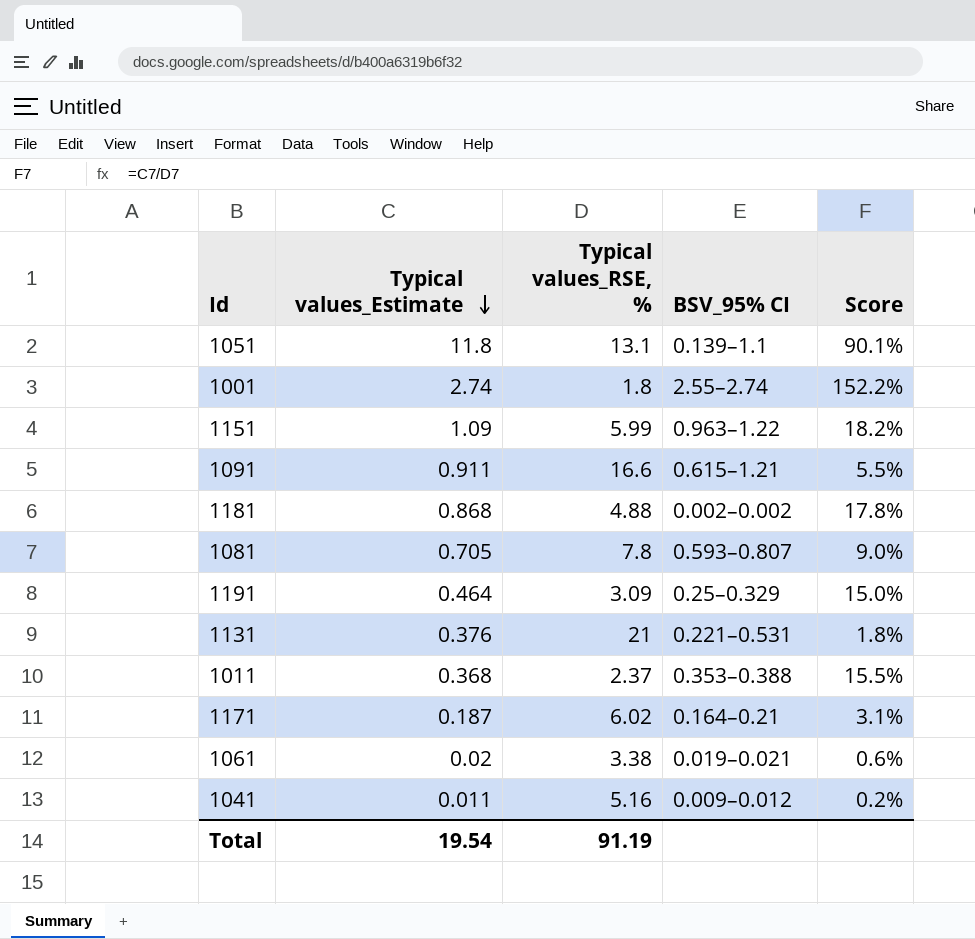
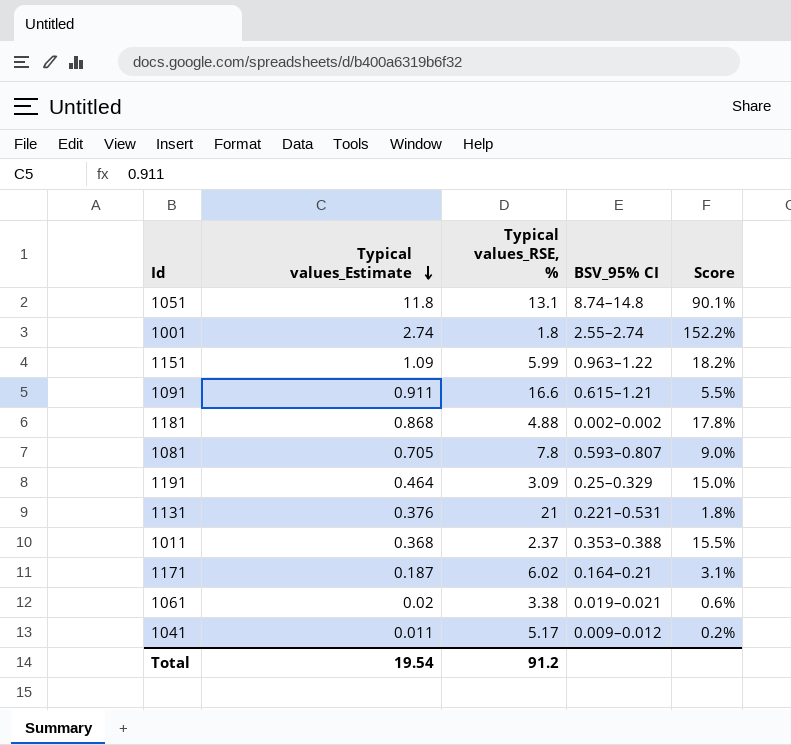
1051 | BSV_95% CI: 0.139–1.1 -> 8.74–14.8
1041 | Typical values_RSE, %: 5.16 -> 5.17
Total | Typical values_RSE, %: 91.19 -> 91.2

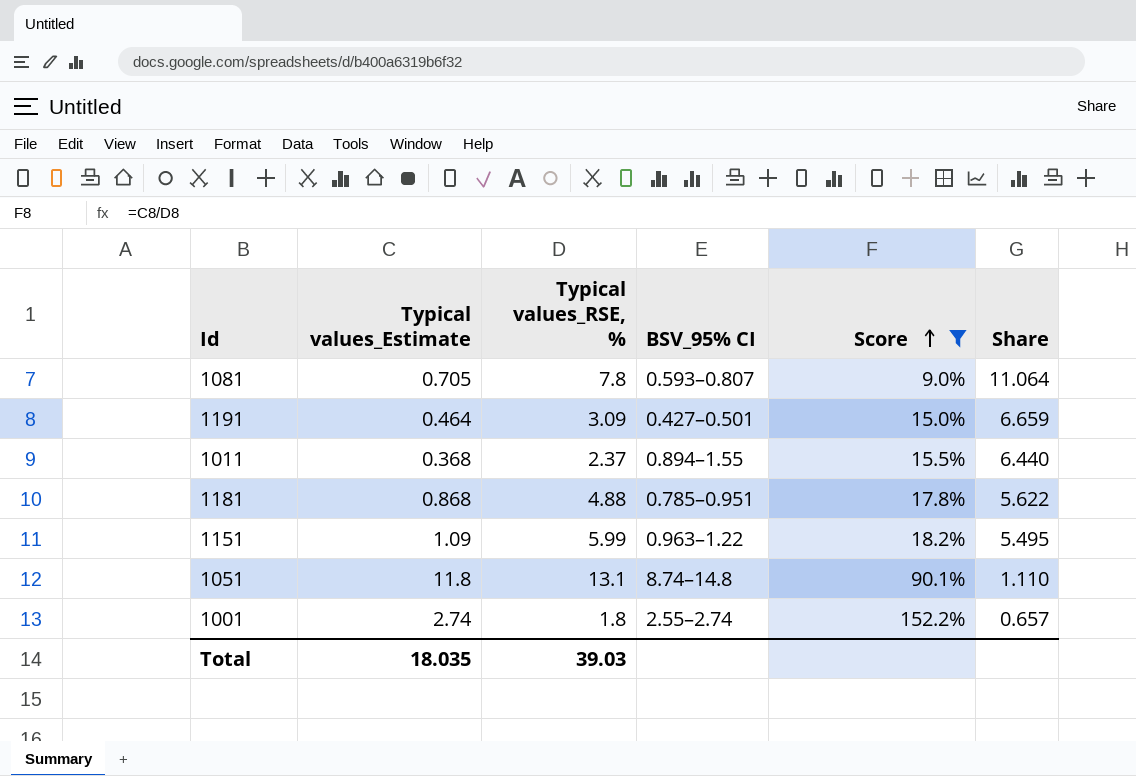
filter: none -> Score >= 9.0%
row order: Typical values_Estimate descending -> Score ascending
column Share | formula: none -> [Typical values_RSE, %] / [Typical values_Estimate]
1191 | BSV_95% CI: 0.25–0.329 -> 0.427–0.501
1011 | BSV_95% CI: 0.353–0.388 -> 0.894–1.55
1181 | BSV_95% CI: 0.002–0.002 -> 0.785–0.951
Total | Typical values_Estimate: 19.54 -> 18.035
Total | Typical values_RSE, %: 91.2 -> 39.03

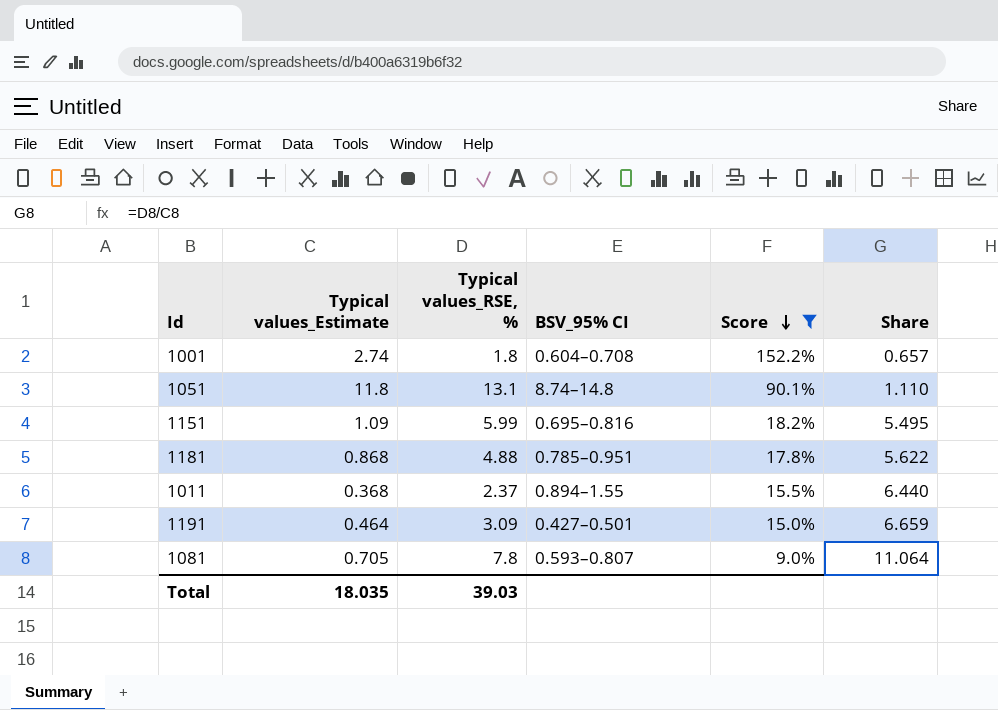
row order: Score ascending -> Score descending
1001 | BSV_95% CI: 2.55–2.74 -> 0.604–0.708
1151 | BSV_95% CI: 0.963–1.22 -> 0.695–0.816

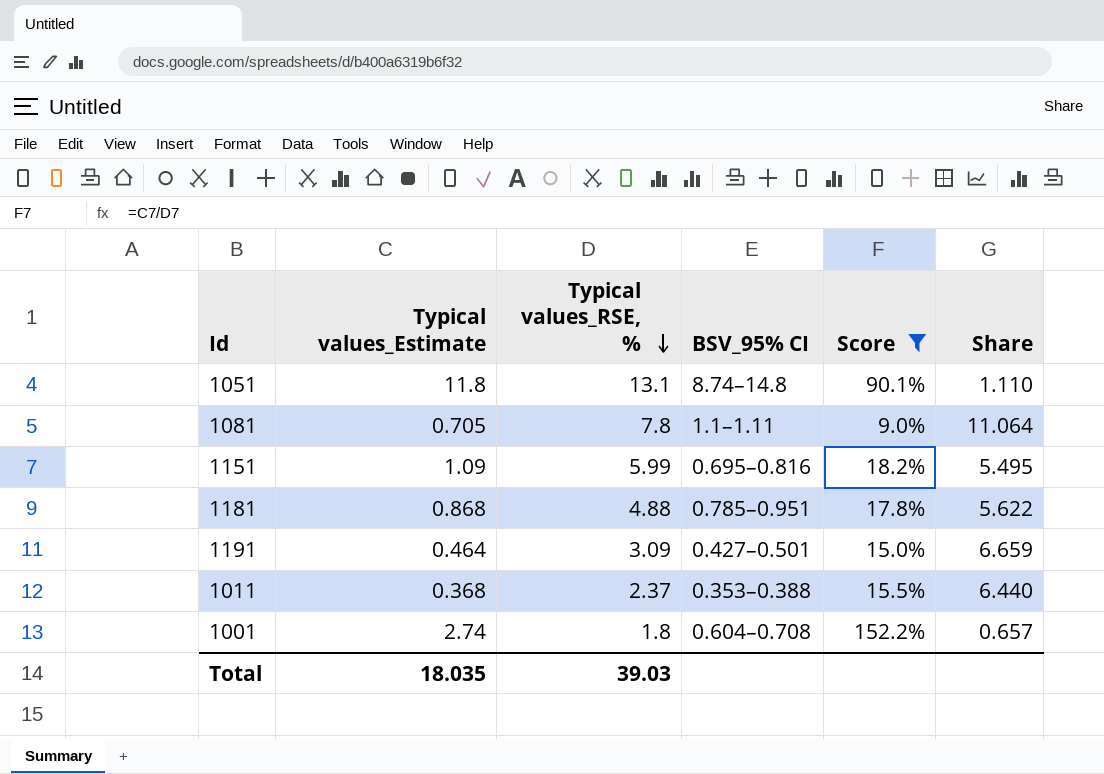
row order: Score descending -> Typical values_RSE, % descending
1081 | BSV_95% CI: 0.593–0.807 -> 1.1–1.11
1011 | BSV_95% CI: 0.894–1.55 -> 0.353–0.388

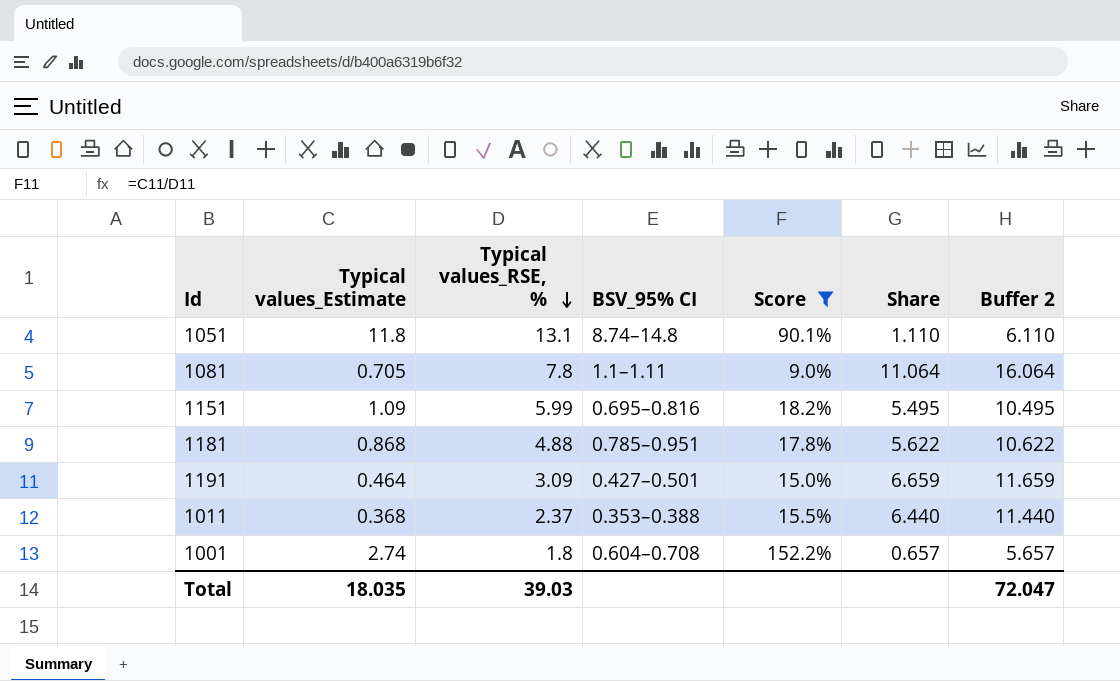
column Buffer 2 | formula: none -> [Share] + 5

